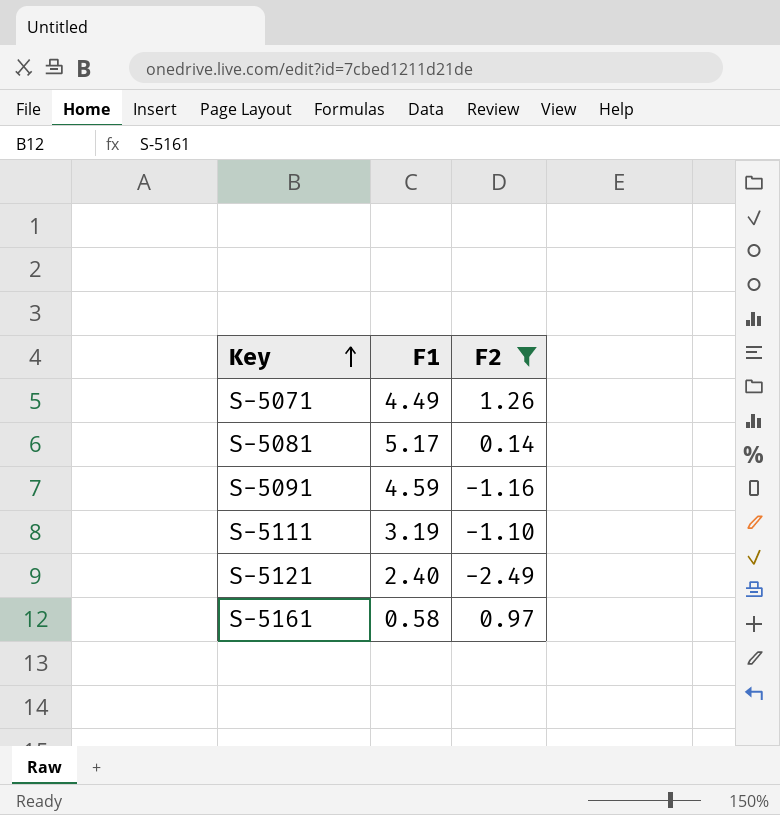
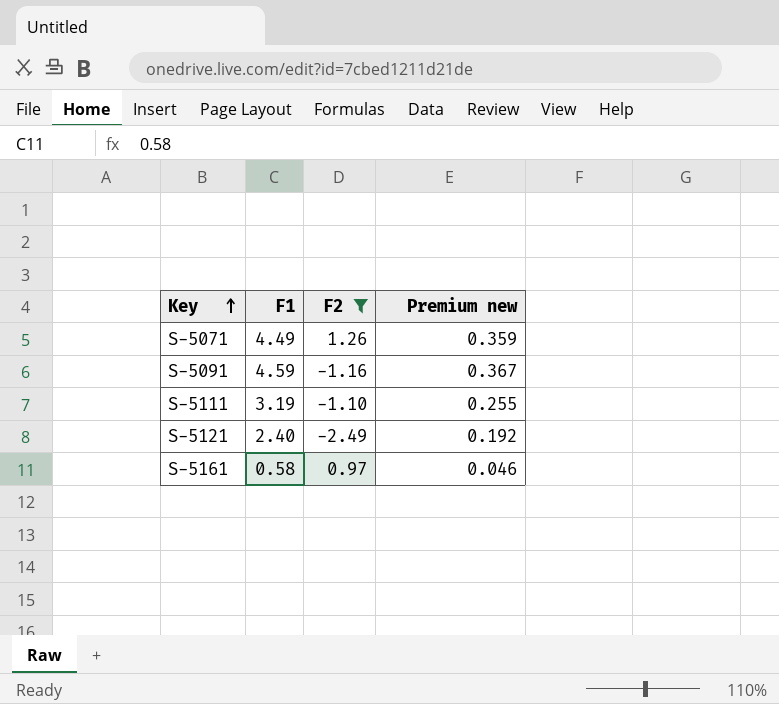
column Premium new | formula: none -> [F1] * 0.08
row S-5081: 5.17 | 0.14 -> none

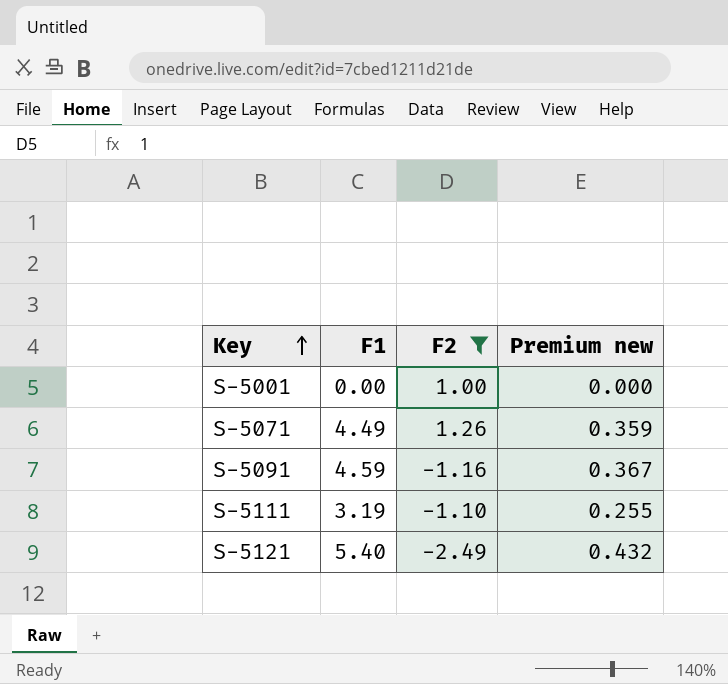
row S-5161: 0.58 | 0.97 | 0.046 -> none
row S-5001: none -> 0.00 | 1.00 | 0.000
S-5121 | F1: 2.40 -> 5.40
S-5121 | Premium new: 0.192 -> 0.432

